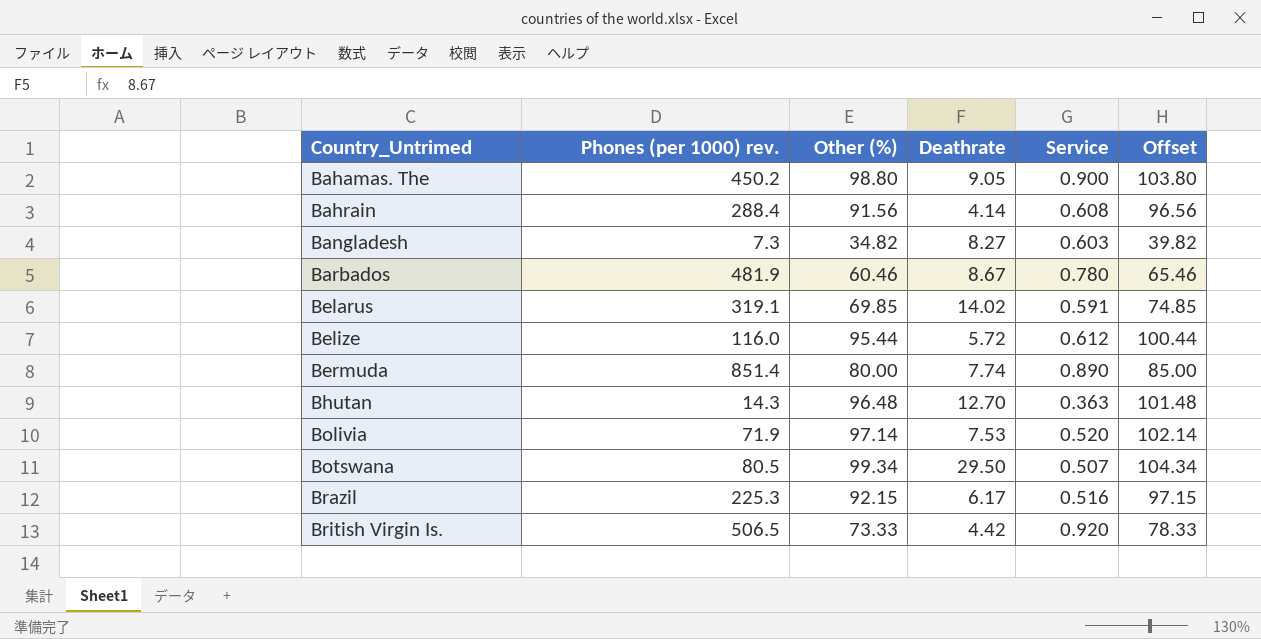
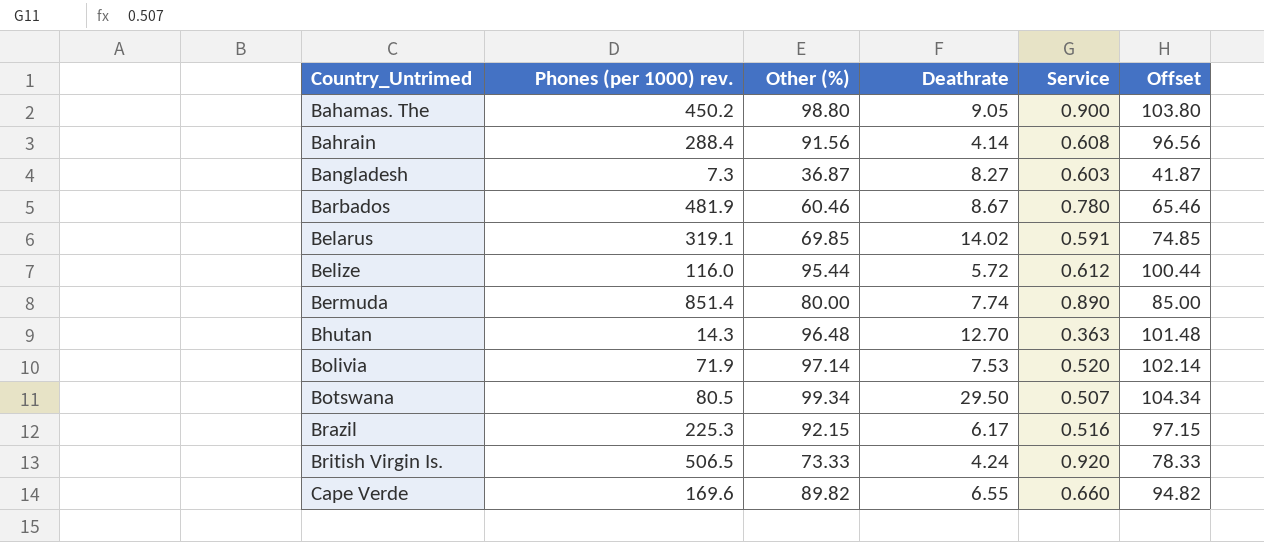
Bangladesh | Other (%): 34.82 -> 36.87
Bangladesh | Offset: 39.82 -> 41.87
British Virgin Is. | Deathrate: 4.42 -> 4.24
row Cape Verde: none -> 169.6 | 89.82 | 6.55 | 0.660 | 94.82

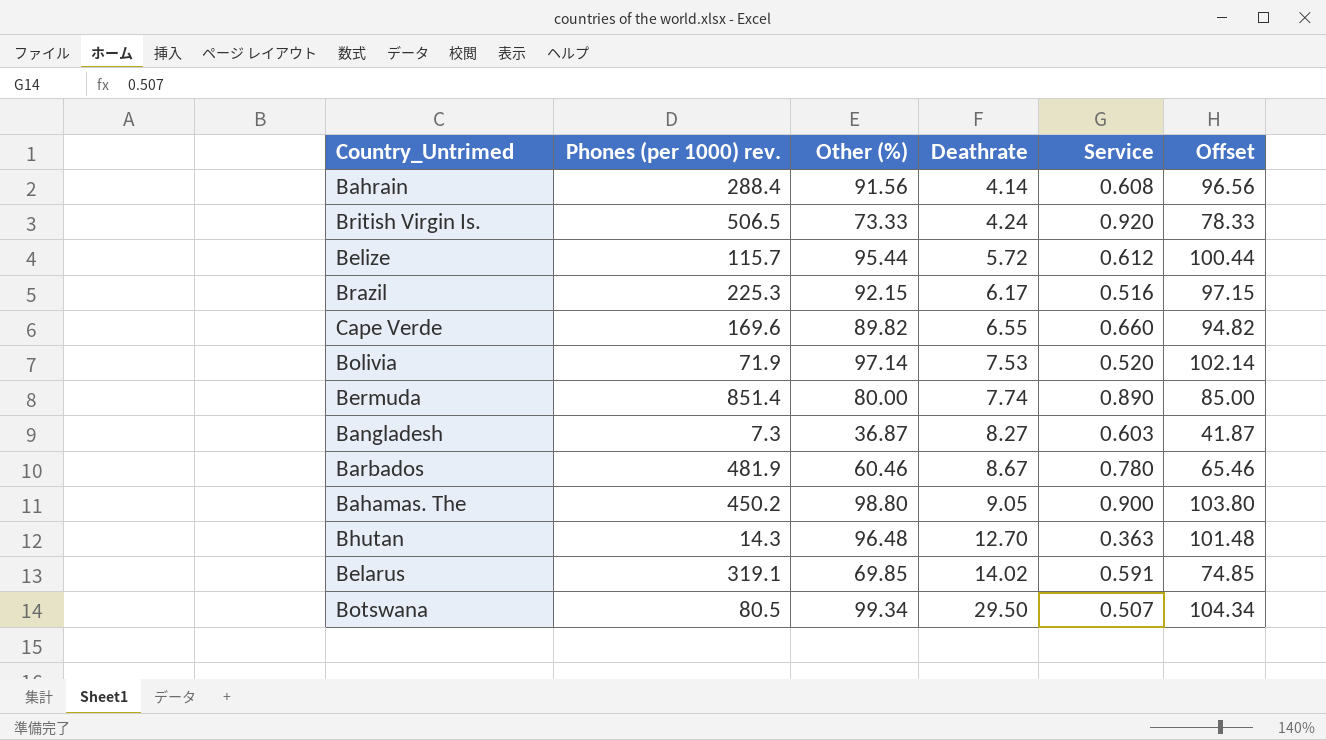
row order: Country_Untrimed ascending -> Deathrate ascending
Belize | Phones (per 1000) rev.: 116.0 -> 115.7

